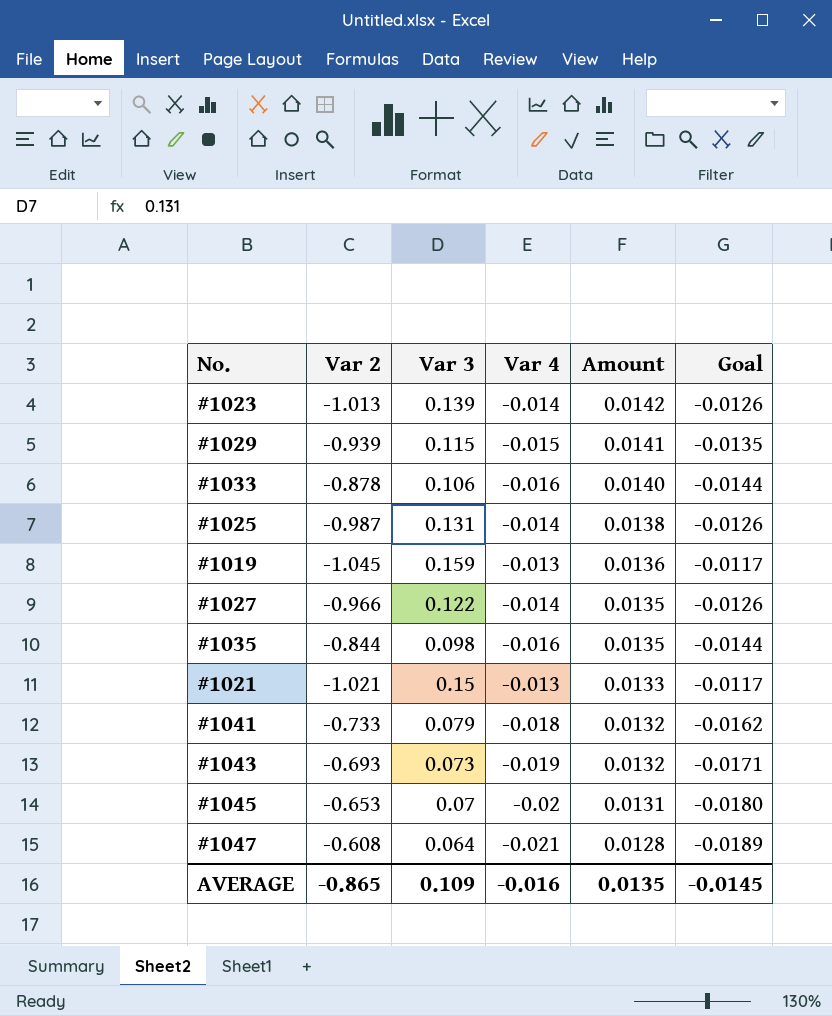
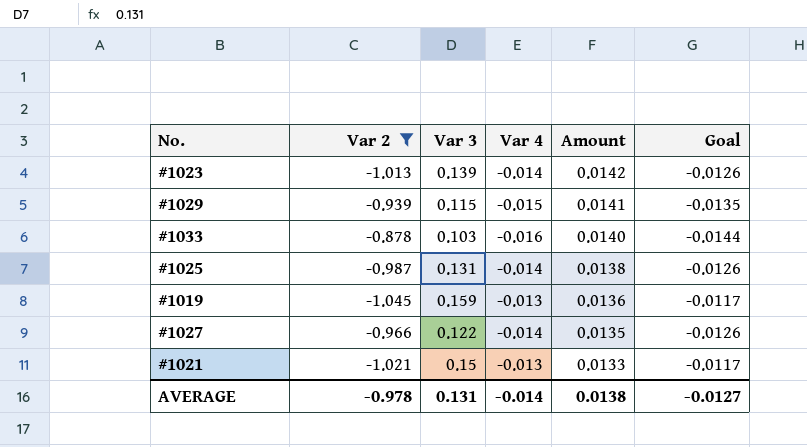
filter: none -> Var 2 <= -0.878
#1033 | Var 3: 0.106 -> 0.103
AVERAGE | Var 2: -0.865 -> -0.978
AVERAGE | Var 3: 0.109 -> 0.131
AVERAGE | Var 4: -0.016 -> -0.014
AVERAGE | Amount: 0.0135 -> 0.0138
AVERAGE | Goal: -0.0145 -> -0.0127

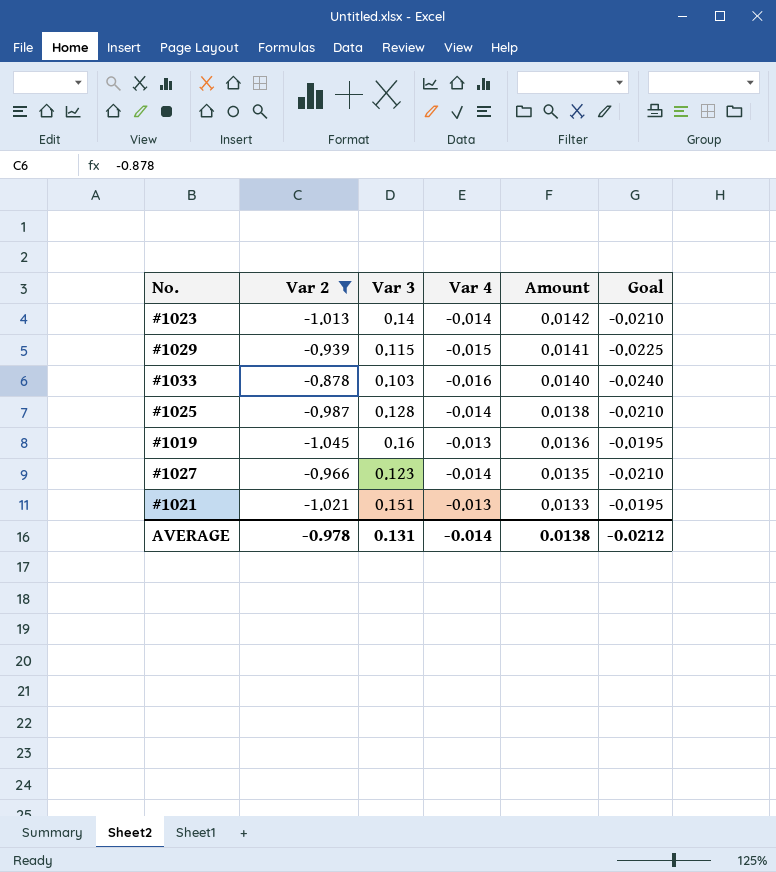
column Goal | formula: [Var 4] * 0.9 -> [Var 4] * 1.5
#1023 | Var 3: 0.139 -> 0.14
#1025 | Var 3: 0.131 -> 0.128
#1019 | Var 3: 0.159 -> 0.16
#1027 | Var 3: 0.122 -> 0.123
#1021 | Var 3: 0.15 -> 0.151
AVERAGE | Goal: -0.0127 -> -0.0212

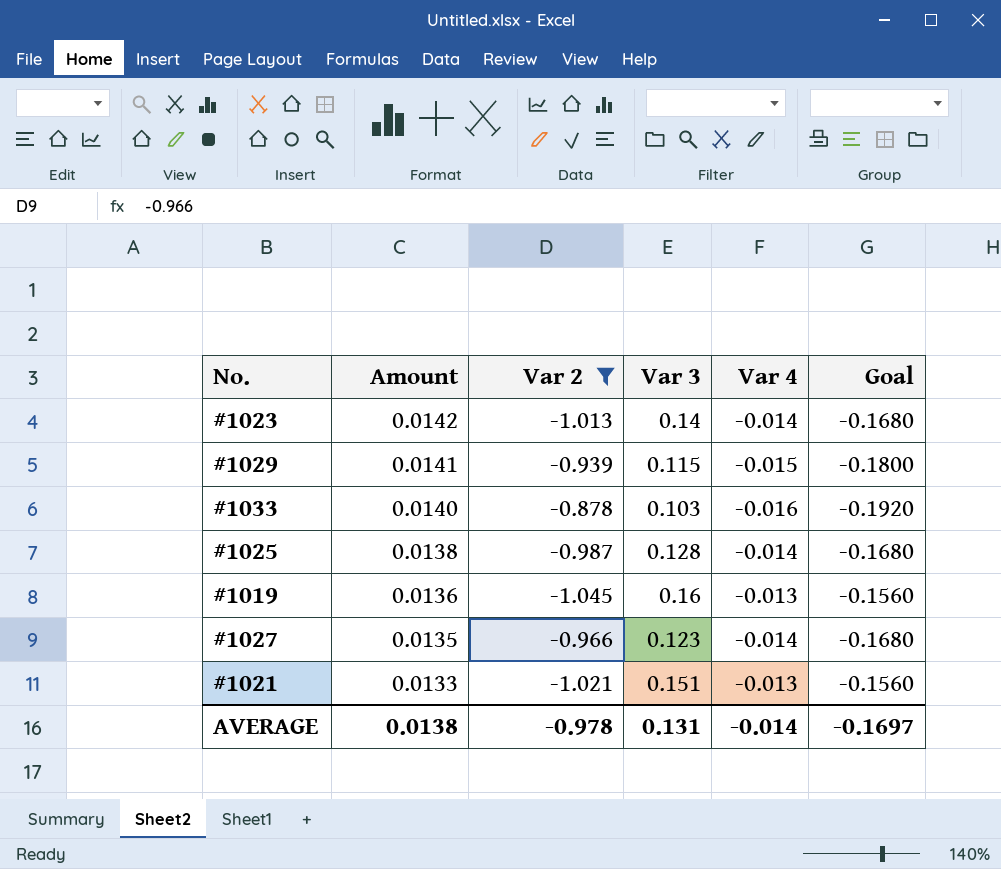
column Amount | position: 5 -> 2
column Goal | formula: [Var 4] * 1.5 -> [Var 4] * 12
AVERAGE | Goal: -0.0212 -> -0.1697

